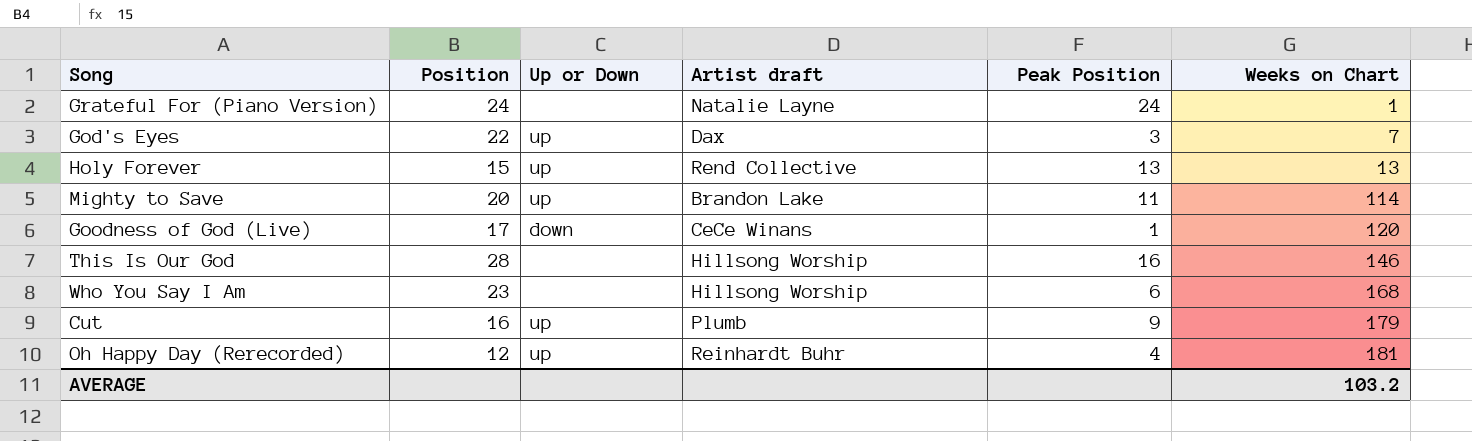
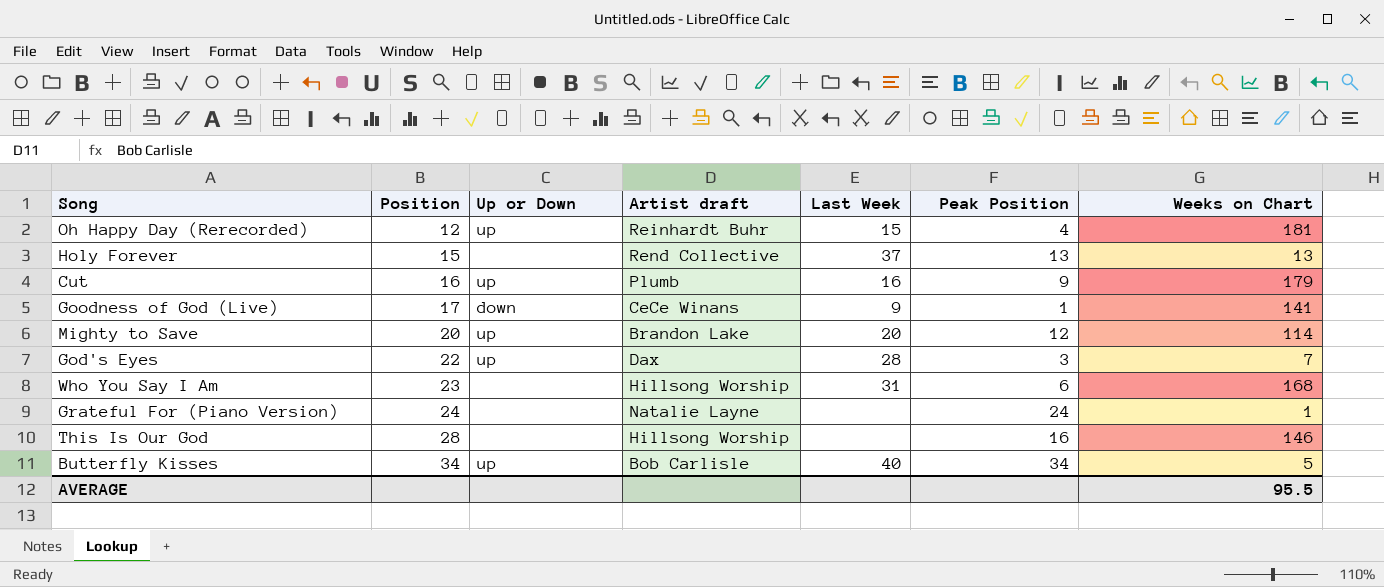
row order: Weeks on Chart ascending -> Position ascending
column Last Week | position: none -> 5
Holy Forever | Up or Down: up -> none
Goodness of God (Live) | Weeks on Chart: 120 -> 141
Mighty to Save | Peak Position: 11 -> 12
row Butterfly Kisses: none -> 34 | up | Bob Carlisle | 40 | 34 | 5
AVERAGE | Weeks on Chart: 103.2 -> 95.5

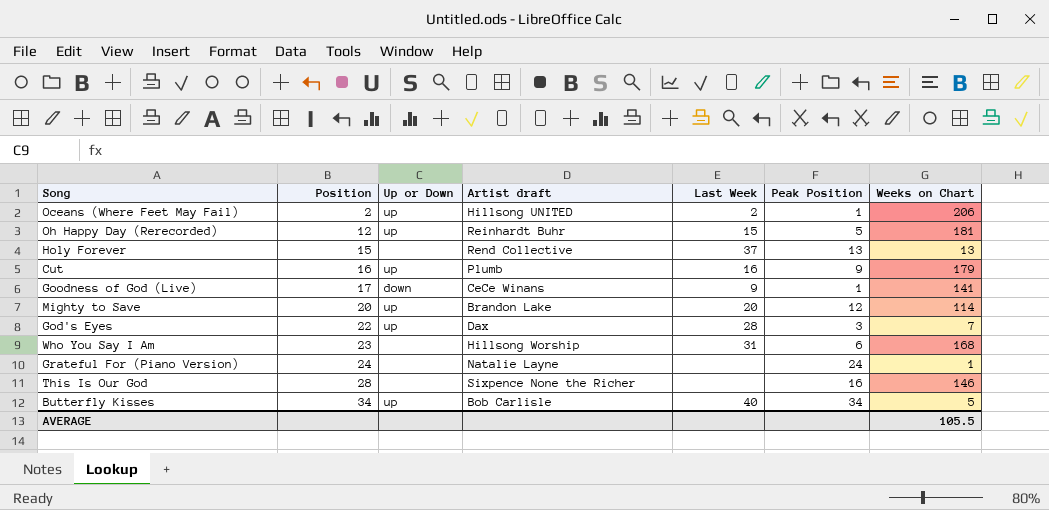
row Oceans (Where Feet May Fail): none -> 2 | up | Hillsong UNITED | 2 | 1 | 206
Oh Happy Day (Rerecorded) | Peak Position: 4 -> 5
This Is Our God | Artist draft: Hillsong Worship -> Sixpence None the Richer
AVERAGE | Weeks on Chart: 95.5 -> 105.5

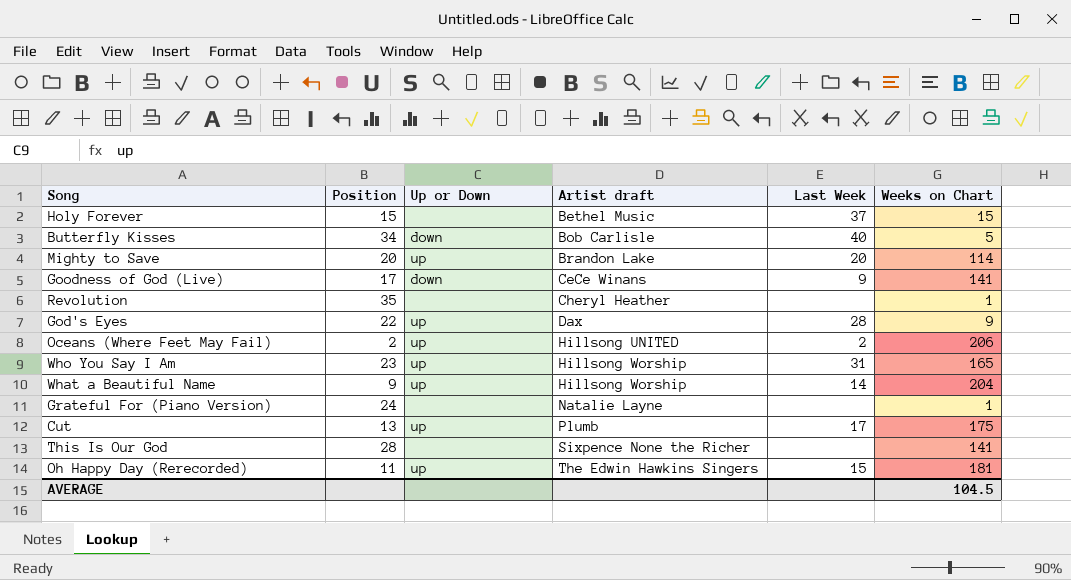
row order: Position ascending -> Artist draft ascending
column Peak Position | position: 6 -> none
Holy Forever | Artist draft: Rend Collective -> Bethel Music
Holy Forever | Weeks on Chart: 13 -> 15
Butterfly Kisses | Up or Down: up -> down
row Revolution: none -> 35 | none | Cheryl Heather | none | 1
God's Eyes | Weeks on Chart: 7 -> 9
Who You Say I Am | Up or Down: none -> up
Who You Say I Am | Weeks on Chart: 168 -> 165
row What a Beautiful Name: none -> 9 | up | Hillsong Worship | 14 | 204
Cut | Position: 16 -> 13
Cut | Last Week: 16 -> 17
Cut | Weeks on Chart: 179 -> 175
This Is Our God | Weeks on Chart: 146 -> 141
Oh Happy Day (Rerecorded) | Position: 12 -> 11
Oh Happy Day (Rerecorded) | Artist draft: Reinhardt Buhr -> The Edwin Hawkins Singers
AVERAGE | Weeks on Chart: 105.5 -> 104.5

